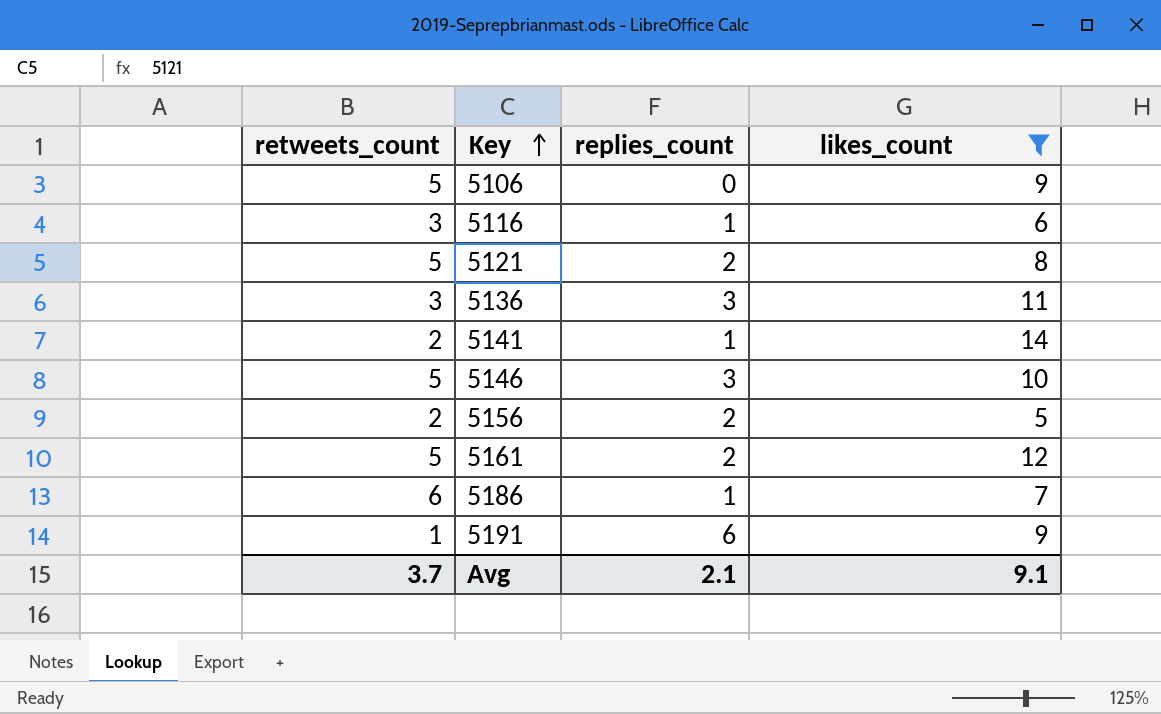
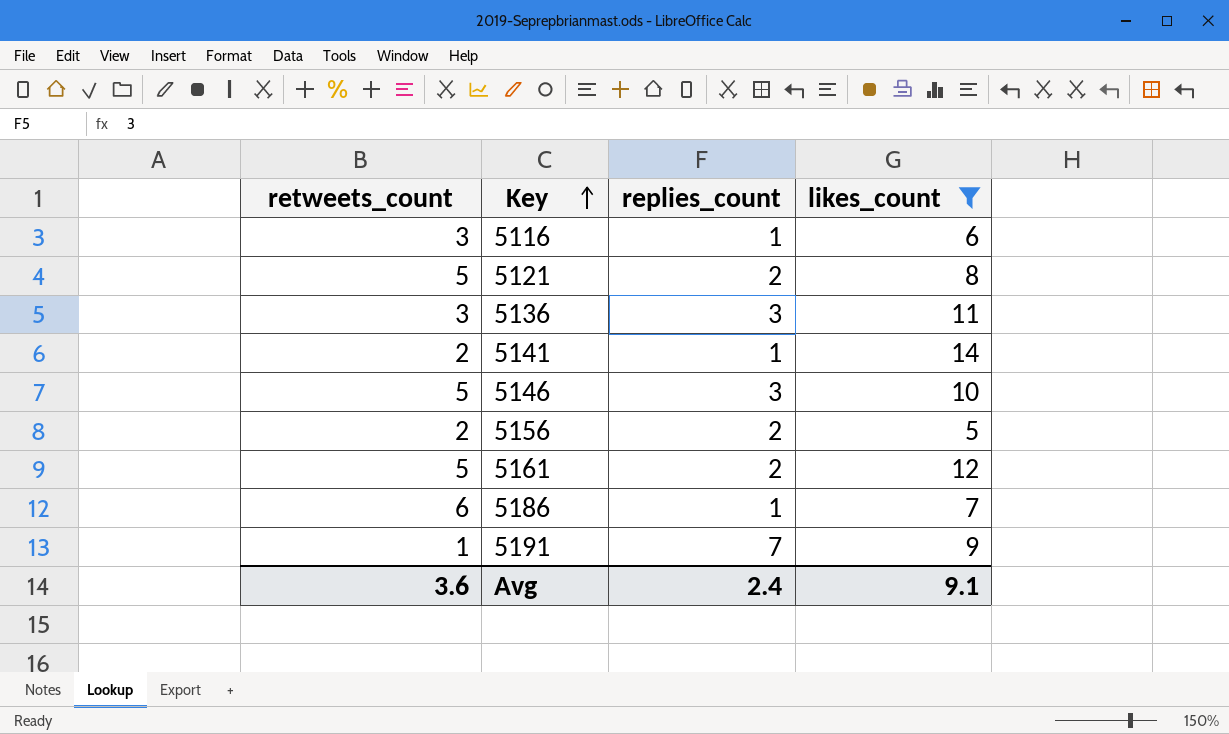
row 5106: 5 | 0 | 9 -> none
5191 | replies_count: 6 -> 7
Avg | retweets_count: 3.7 -> 3.6
Avg | replies_count: 2.1 -> 2.4

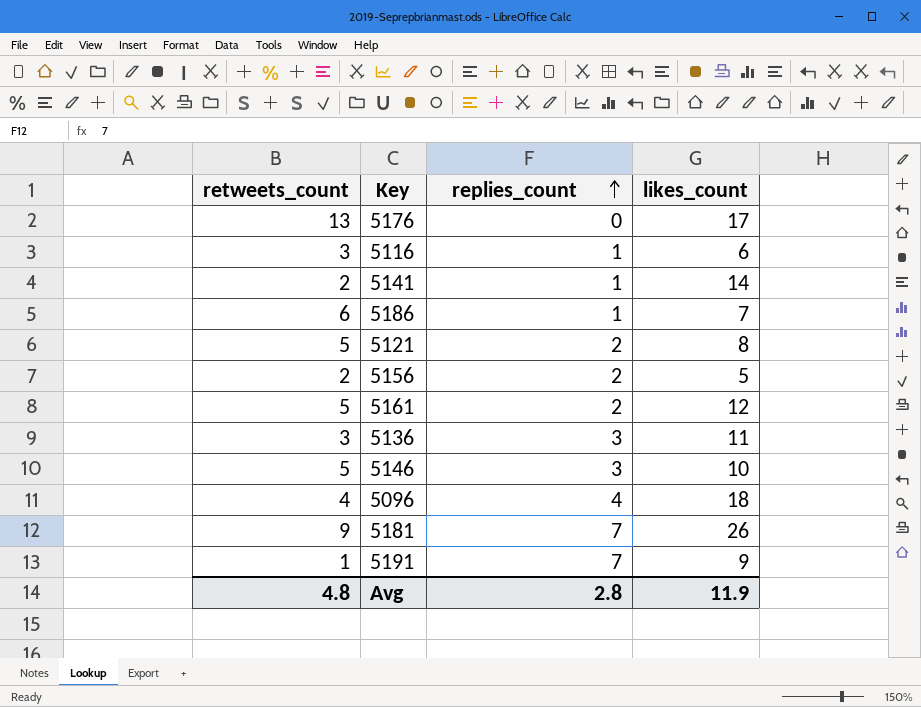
filter: likes_count <= 14 -> none
row order: Key ascending -> replies_count ascending
Avg | retweets_count: 3.6 -> 4.8
Avg | replies_count: 2.4 -> 2.8
Avg | likes_count: 9.1 -> 11.9

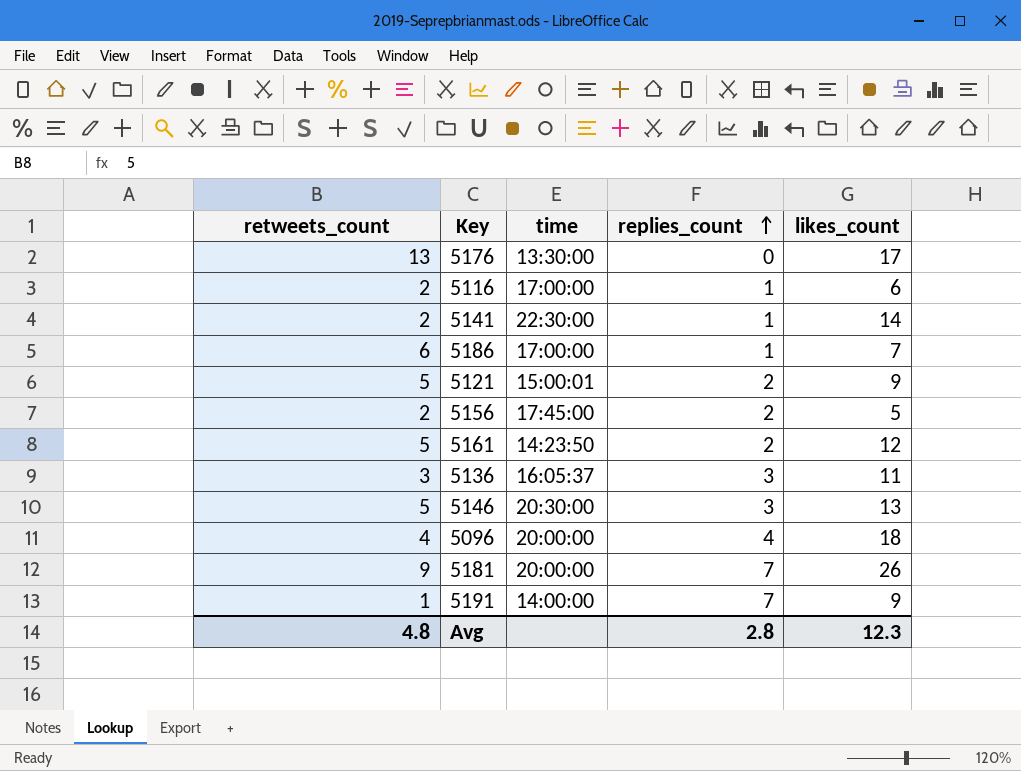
column time | position: none -> 3
5116 | retweets_count: 3 -> 2
5121 | likes_count: 8 -> 9
5146 | likes_count: 10 -> 13
Avg | likes_count: 11.9 -> 12.3

